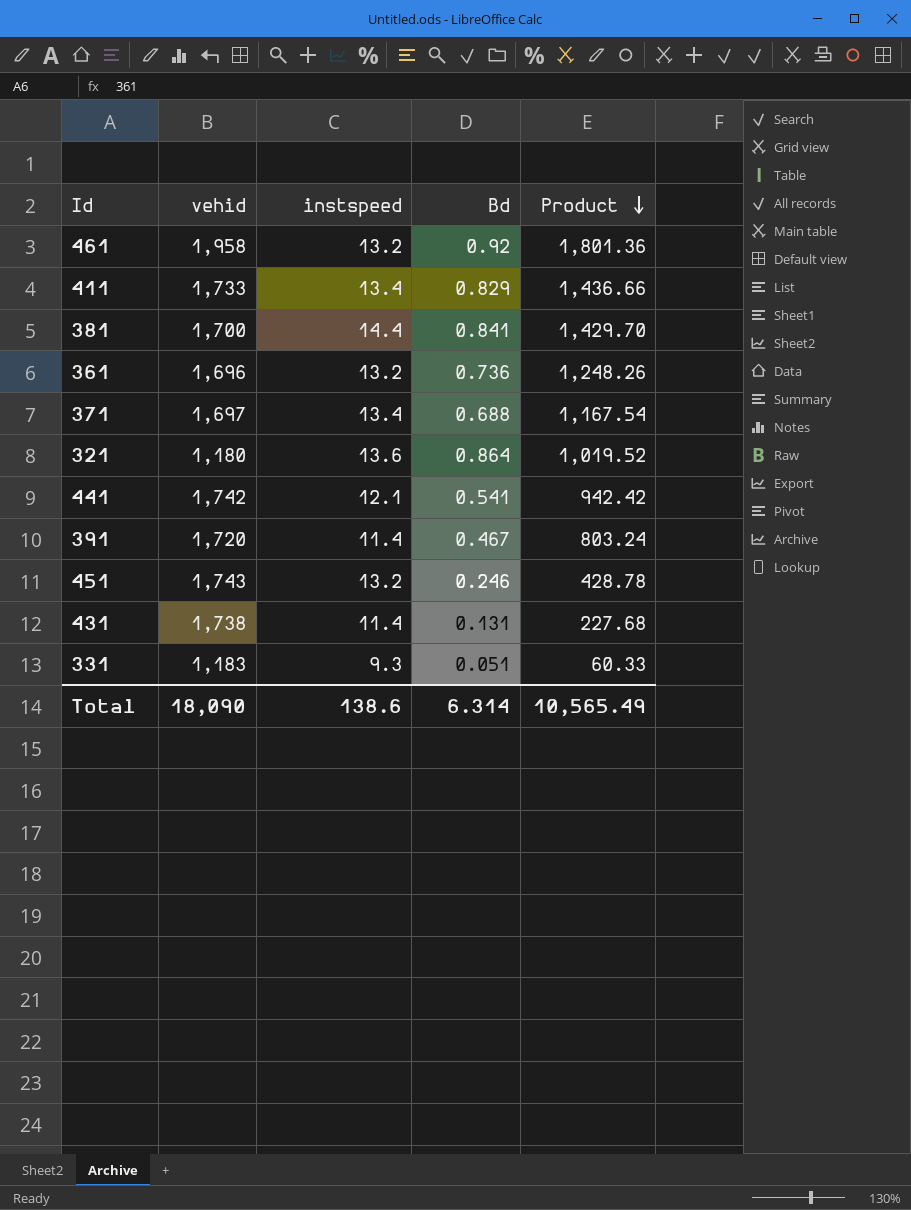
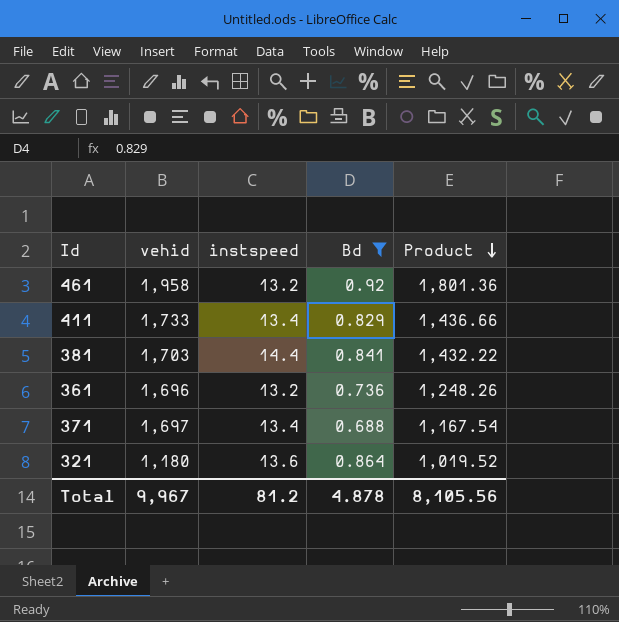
filter: none -> Bd >= 0.688
381 | vehid: 1,700 -> 1,703
381 | Product: 1,429.70 -> 1,432.22
Total | vehid: 18,090 -> 9,967
Total | instspeed: 138.6 -> 81.2
Total | Bd: 6.314 -> 4.878
Total | Product: 10,565.49 -> 8,105.56

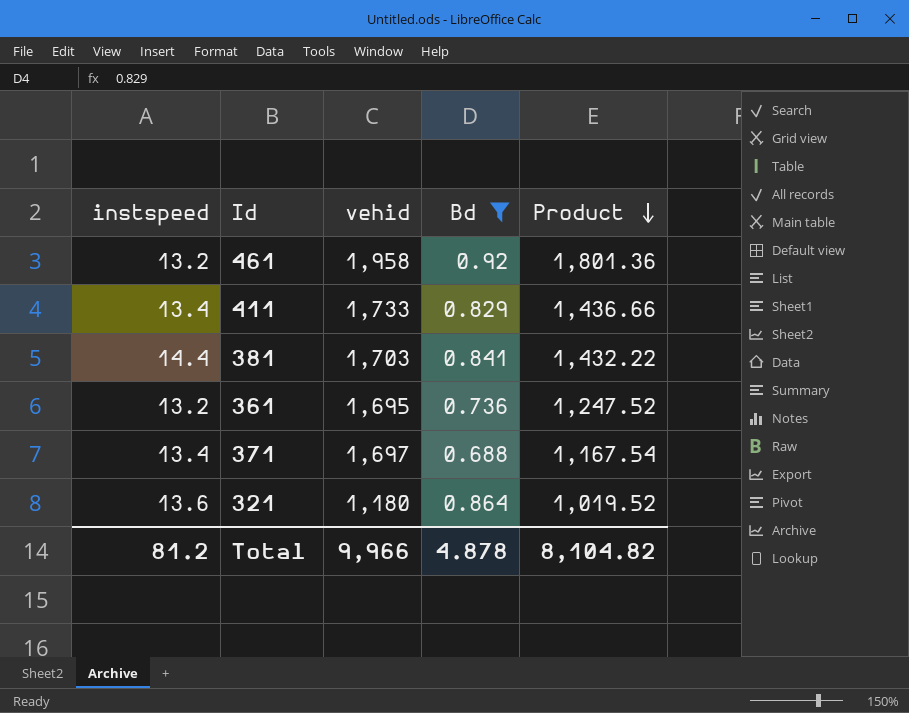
column instspeed | position: 3 -> 1
361 | vehid: 1,696 -> 1,695
361 | Product: 1,248.26 -> 1,247.52
Total | vehid: 9,967 -> 9,966
Total | Product: 8,105.56 -> 8,104.82

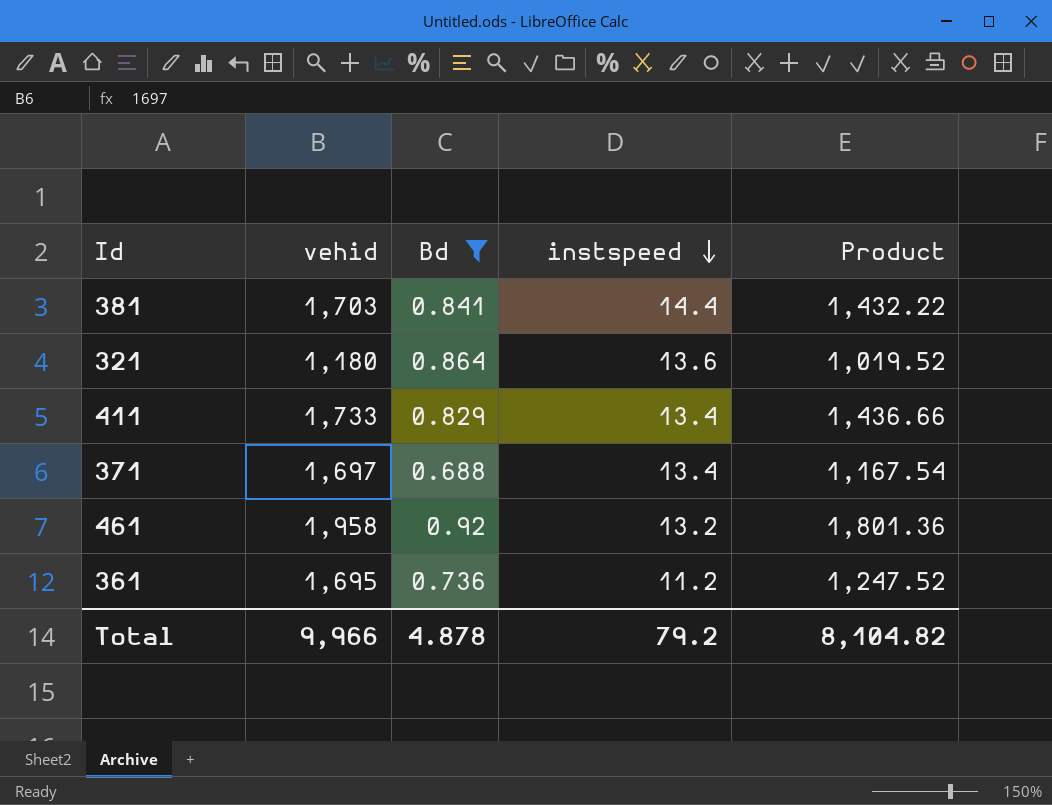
row order: Product descending -> instspeed descending
column instspeed | position: 1 -> 4
361 | instspeed: 13.2 -> 11.2
Total | instspeed: 81.2 -> 79.2

